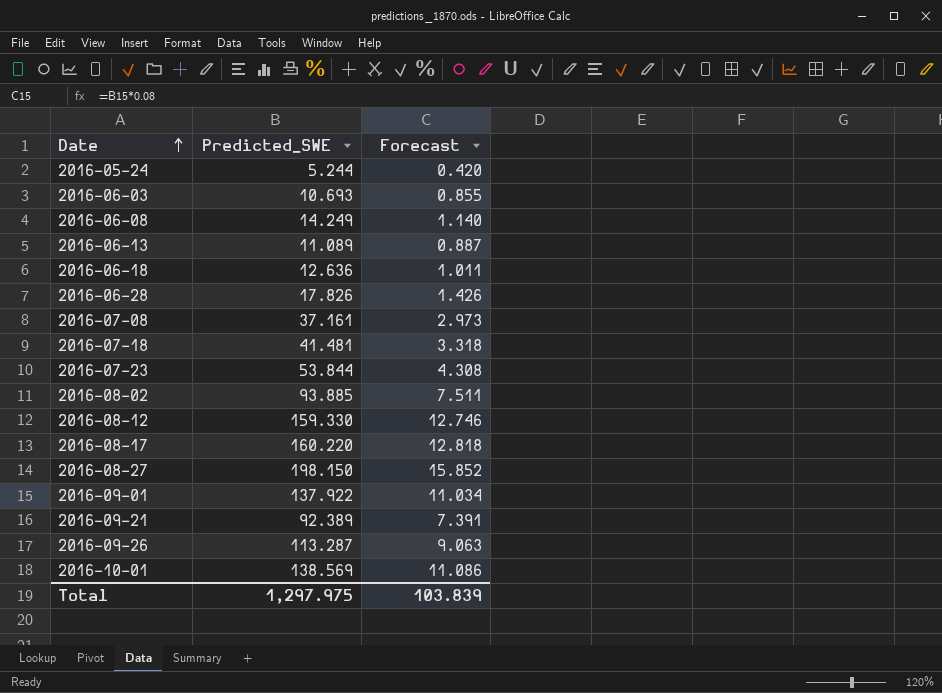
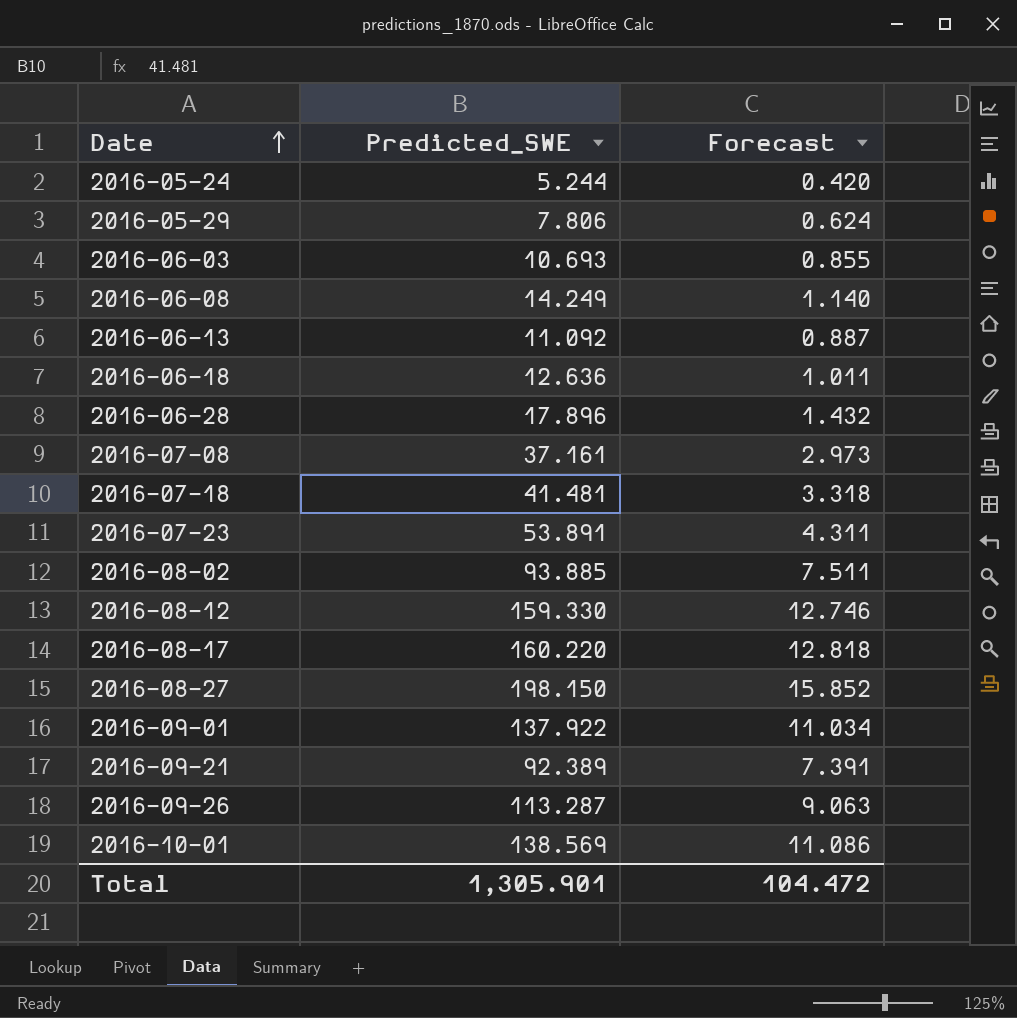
row 2016-05-29: none -> 7.806 | 0.624
2016-06-13 | Predicted_SWE: 11.089 -> 11.092
2016-06-28 | Predicted_SWE: 17.826 -> 17.896
2016-06-28 | Forecast: 1.426 -> 1.432
2016-07-23 | Predicted_SWE: 53.844 -> 53.891
2016-07-23 | Forecast: 4.308 -> 4.311
Total | Predicted_SWE: 1,297.975 -> 1,305.901
Total | Forecast: 103.839 -> 104.472

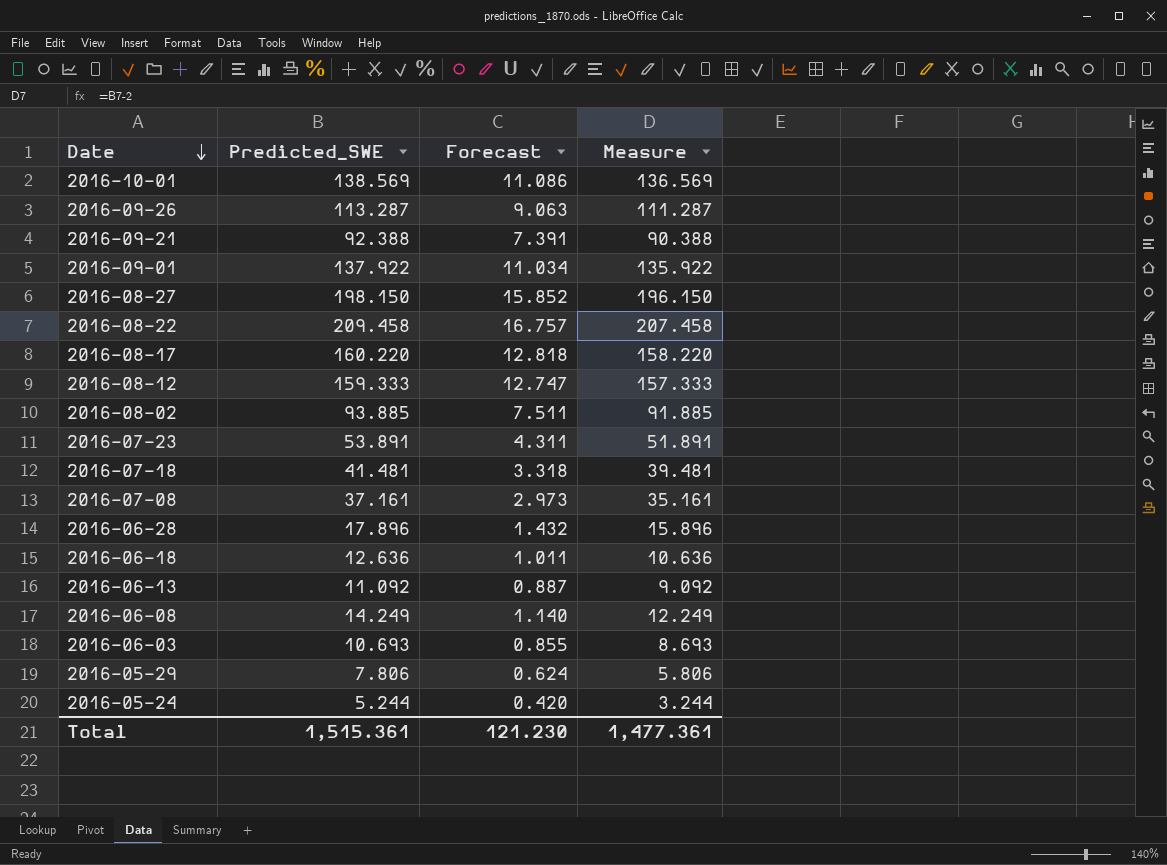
row order: Date ascending -> Date descending
column Measure | formula: none -> [Predicted_SWE] - 2
2016-09-21 | Predicted_SWE: 92.389 -> 92.388
row 2016-08-22: none -> 209.458 | 16.757 | 207.458
2016-08-12 | Predicted_SWE: 159.330 -> 159.333
2016-08-12 | Forecast: 12.746 -> 12.747
Total | Predicted_SWE: 1,305.901 -> 1,515.361
Total | Forecast: 104.472 -> 121.230

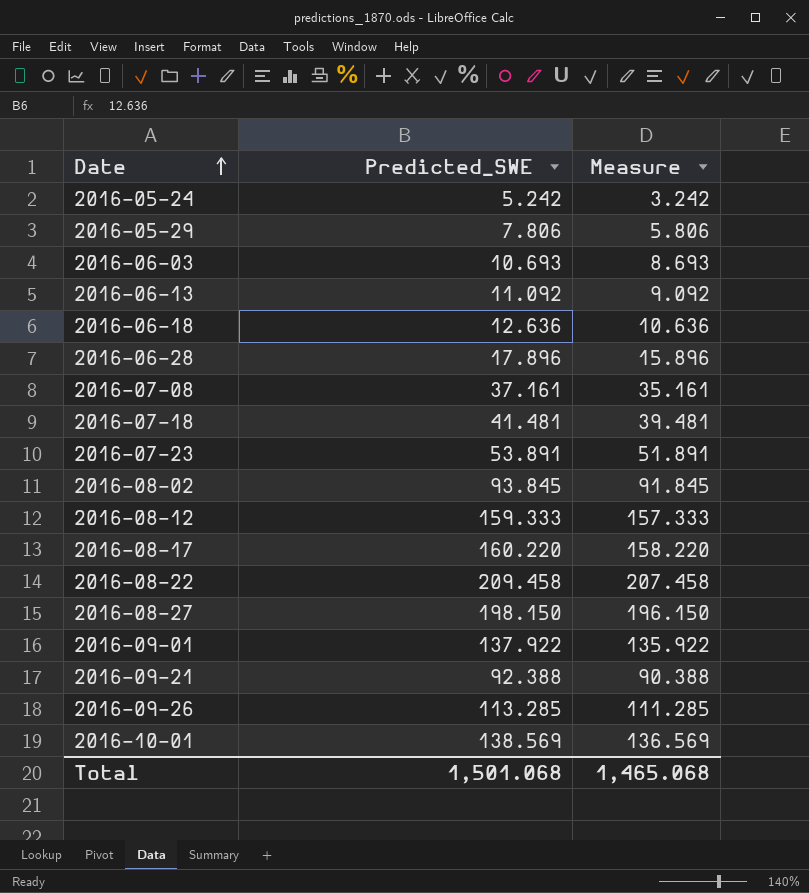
row order: Date descending -> Date ascending
column Forecast | formula: [Predicted_SWE] * 0.08 -> none
row 2016-06-08: 14.249 | 1.140 | 12.249 -> none
2016-05-24 | Predicted_SWE: 5.244 -> 5.242
2016-05-24 | Measure: 3.244 -> 3.242
2016-08-02 | Predicted_SWE: 93.885 -> 93.845
2016-08-02 | Measure: 91.885 -> 91.845
2016-09-26 | Predicted_SWE: 113.287 -> 113.285
2016-09-26 | Measure: 111.287 -> 111.285
Total | Predicted_SWE: 1,515.361 -> 1,501.068
Total | Measure: 1,477.361 -> 1,465.068

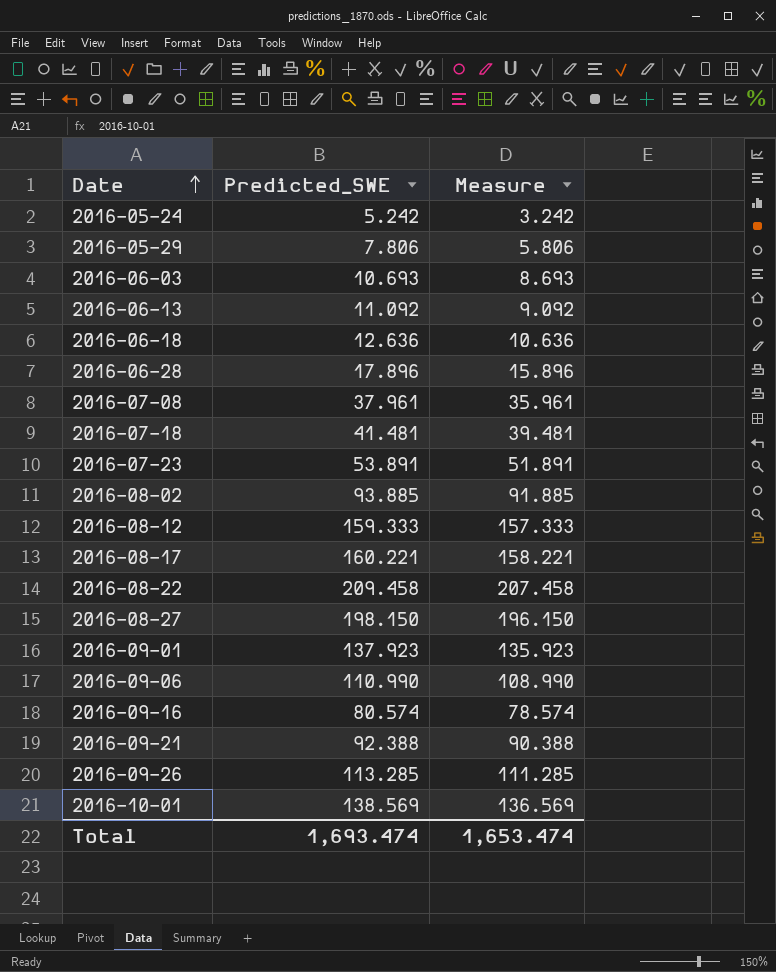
2016-07-08 | Predicted_SWE: 37.161 -> 37.961
2016-07-08 | Measure: 35.161 -> 35.961
2016-08-02 | Predicted_SWE: 93.845 -> 93.885
2016-08-02 | Measure: 91.845 -> 91.885
2016-08-17 | Predicted_SWE: 160.220 -> 160.221
2016-08-17 | Measure: 158.220 -> 158.221
2016-09-01 | Predicted_SWE: 137.922 -> 137.923
2016-09-01 | Measure: 135.922 -> 135.923
row 2016-09-06: none -> 110.990 | 108.990
row 2016-09-16: none -> 80.574 | 78.574
Total | Predicted_SWE: 1,501.068 -> 1,693.474
Total | Measure: 1,465.068 -> 1,653.474

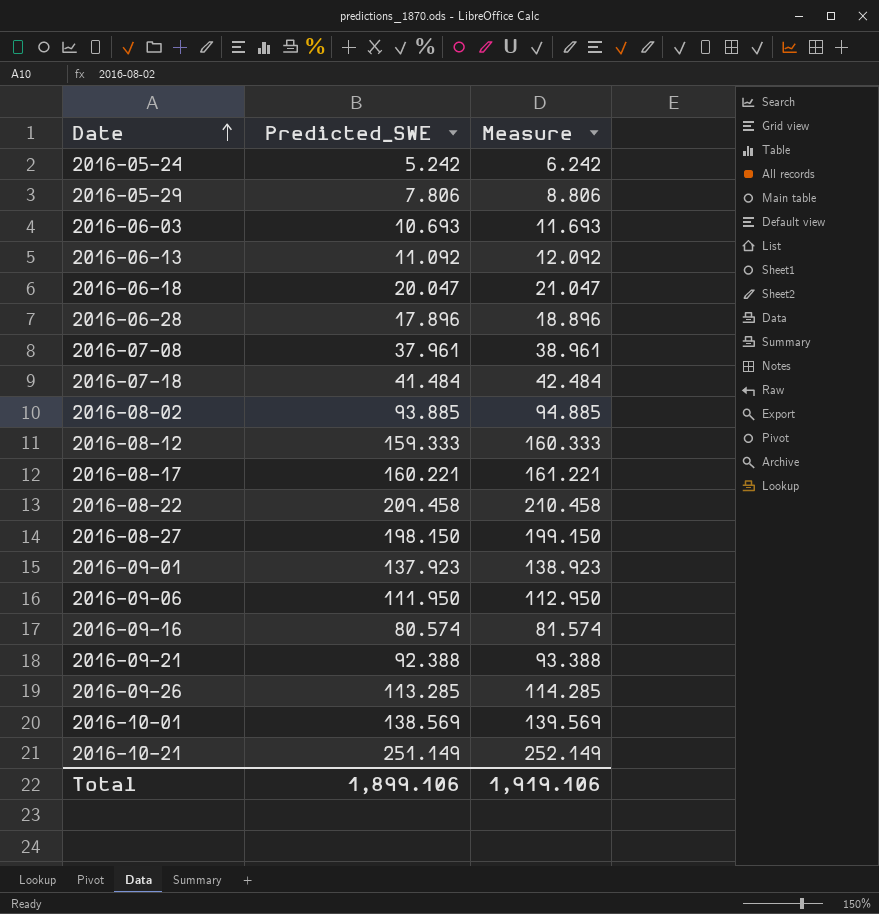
column Measure | formula: [Predicted_SWE] - 2 -> [Predicted_SWE] + 1
row 2016-07-23: 53.891 | 51.891 -> none
2016-06-18 | Predicted_SWE: 12.636 -> 20.047
2016-07-18 | Predicted_SWE: 41.481 -> 41.484
2016-09-06 | Predicted_SWE: 110.990 -> 111.950
row 2016-10-21: none -> 251.149 | 252.149
Total | Predicted_SWE: 1,693.474 -> 1,899.106
Total | Measure: 1,653.474 -> 1,919.106

